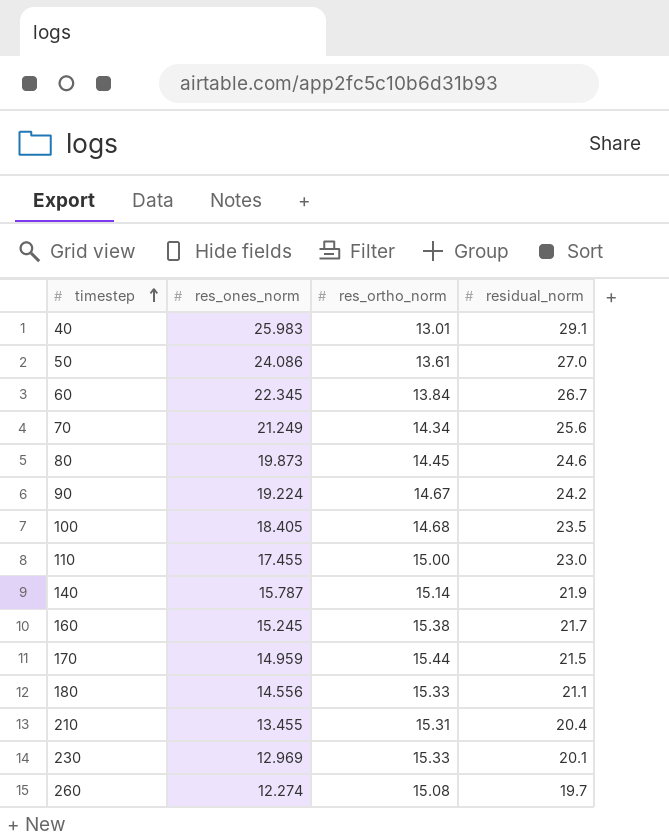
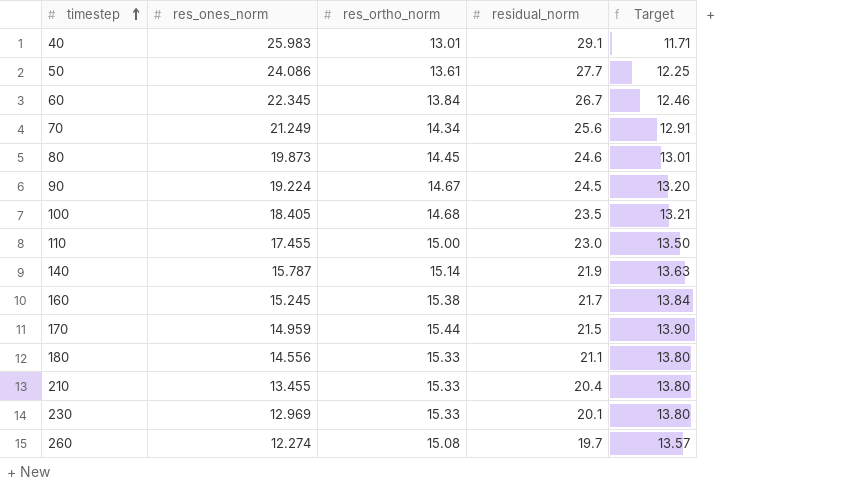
column Target | formula: none -> [res_ortho_norm] * 0.9
50 | residual_norm: 27.0 -> 27.7
90 | residual_norm: 24.2 -> 24.5
210 | res_ortho_norm: 15.31 -> 15.33

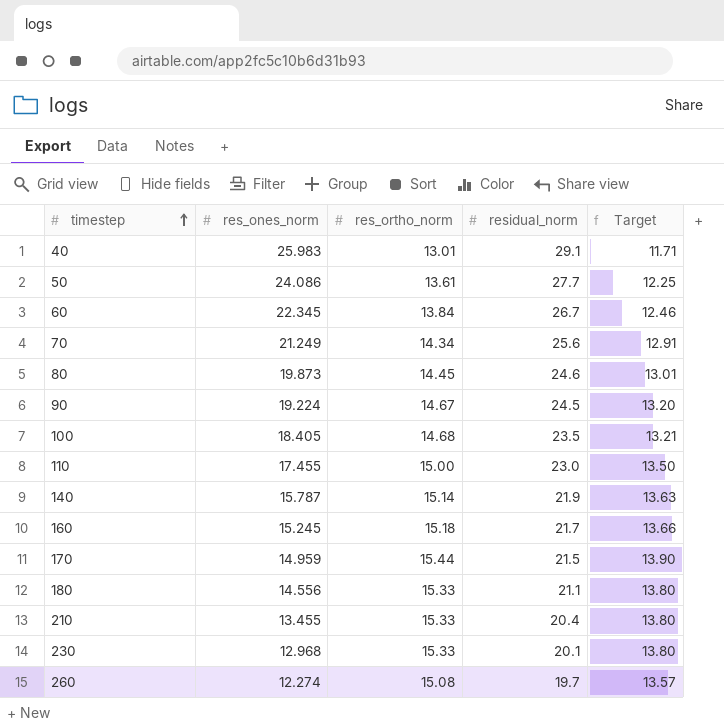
160 | res_ortho_norm: 15.38 -> 15.18
160 | Target: 13.84 -> 13.66
230 | res_ones_norm: 12.969 -> 12.968

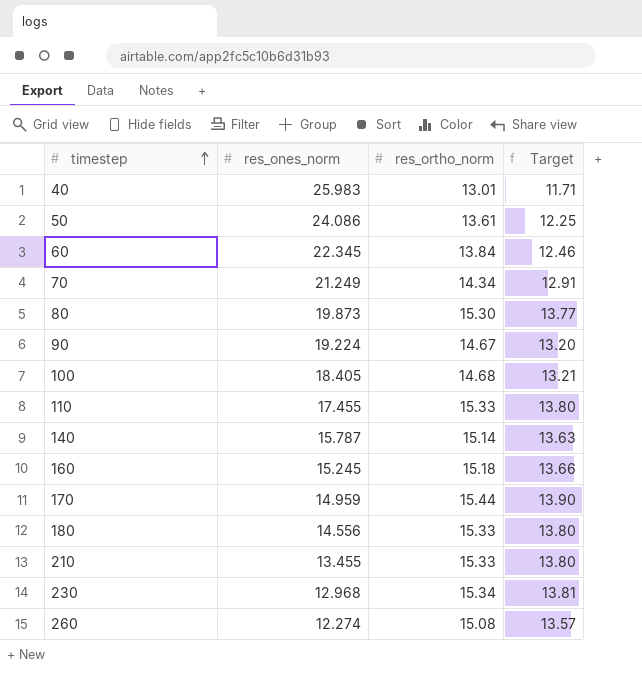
column residual_norm | position: 4 -> none
80 | res_ortho_norm: 14.45 -> 15.30
80 | Target: 13.01 -> 13.77
110 | res_ortho_norm: 15.00 -> 15.33
110 | Target: 13.50 -> 13.80
230 | res_ortho_norm: 15.33 -> 15.34
230 | Target: 13.80 -> 13.81

